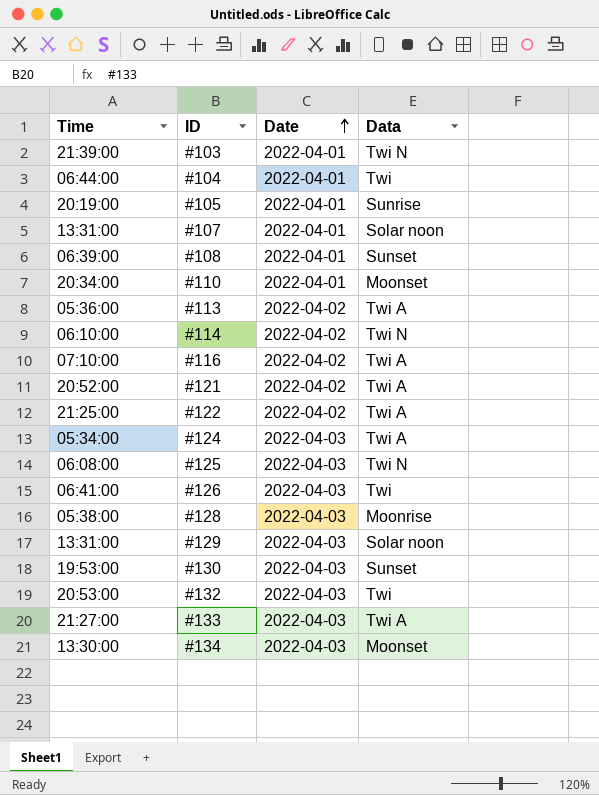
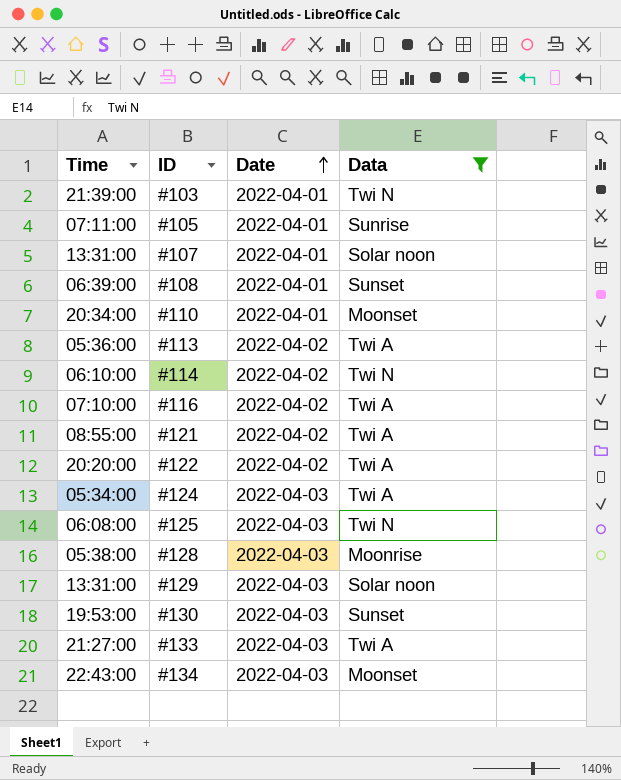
filter: none -> Data != Twi
#105 | Time: 20:19:00 -> 07:11:00
#121 | Time: 20:52:00 -> 08:55:00
#122 | Time: 21:25:00 -> 20:20:00
#134 | Time: 13:30:00 -> 22:43:00

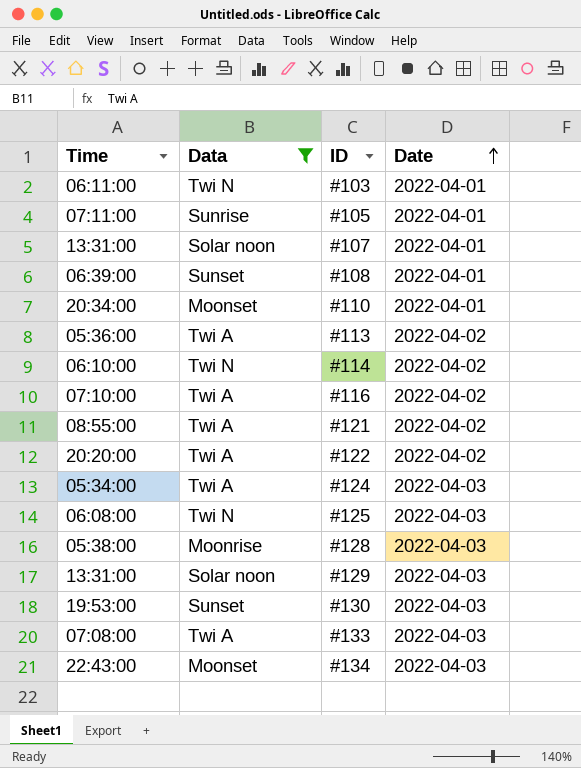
column Data | position: 4 -> 2
#103 | Time: 21:39:00 -> 06:11:00
#133 | Time: 21:27:00 -> 07:08:00

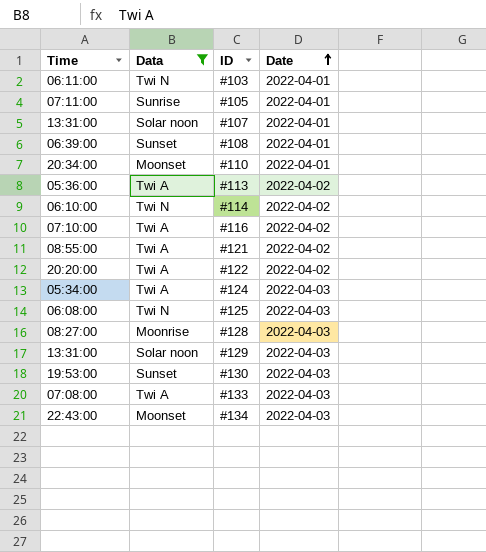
#128 | Time: 05:38:00 -> 08:27:00

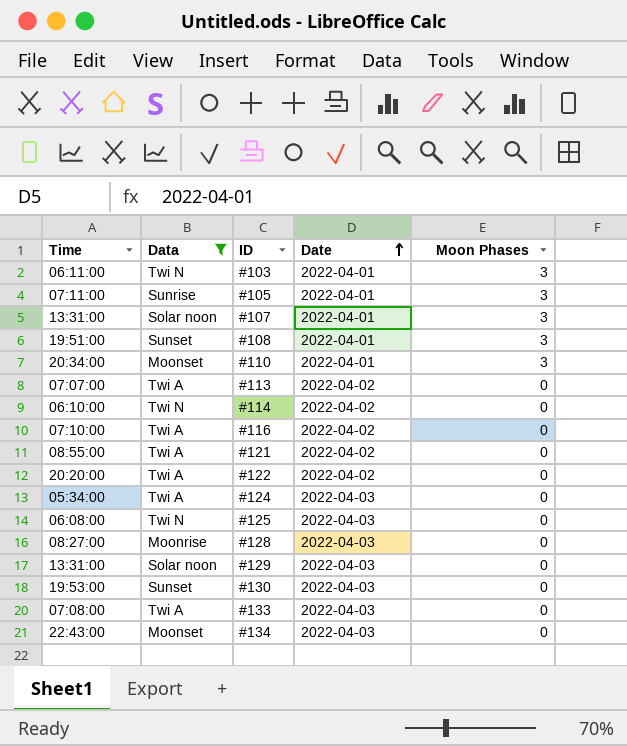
column Moon Phases | position: none -> 5
#108 | Time: 06:39:00 -> 19:51:00
#113 | Time: 05:36:00 -> 07:07:00

